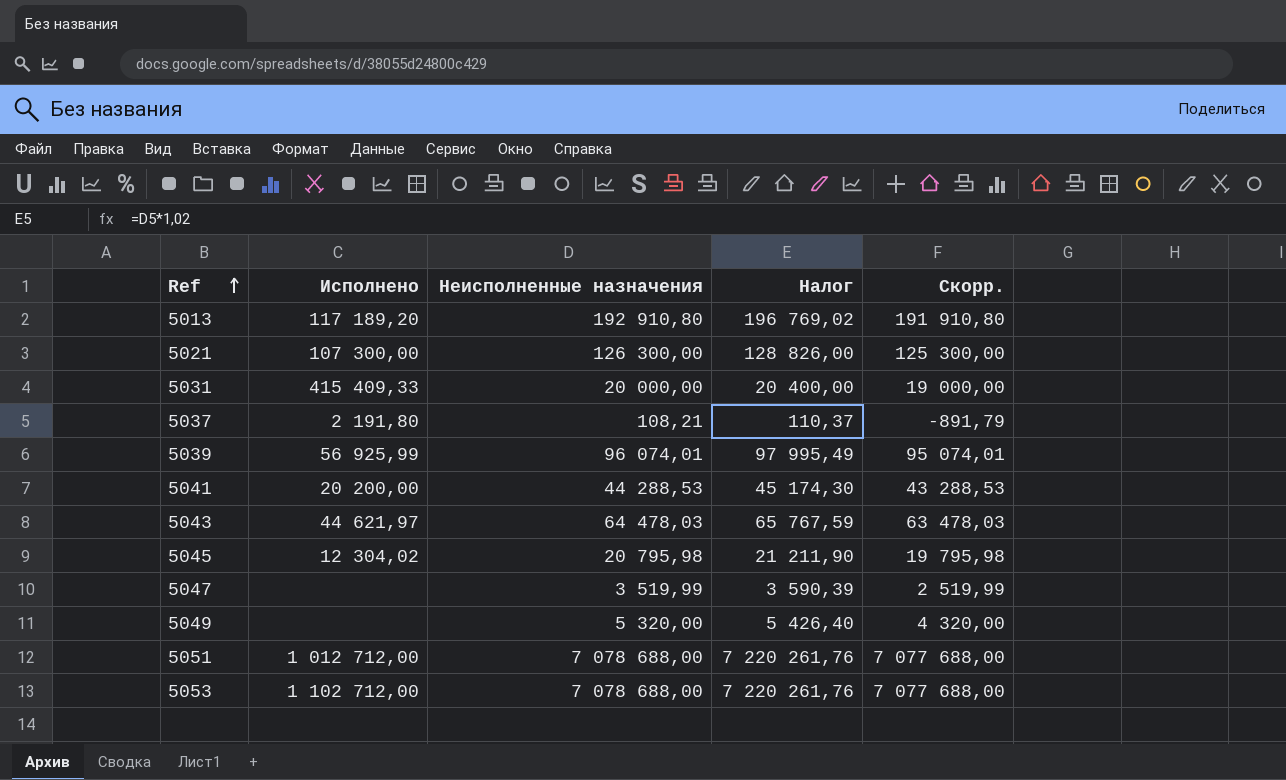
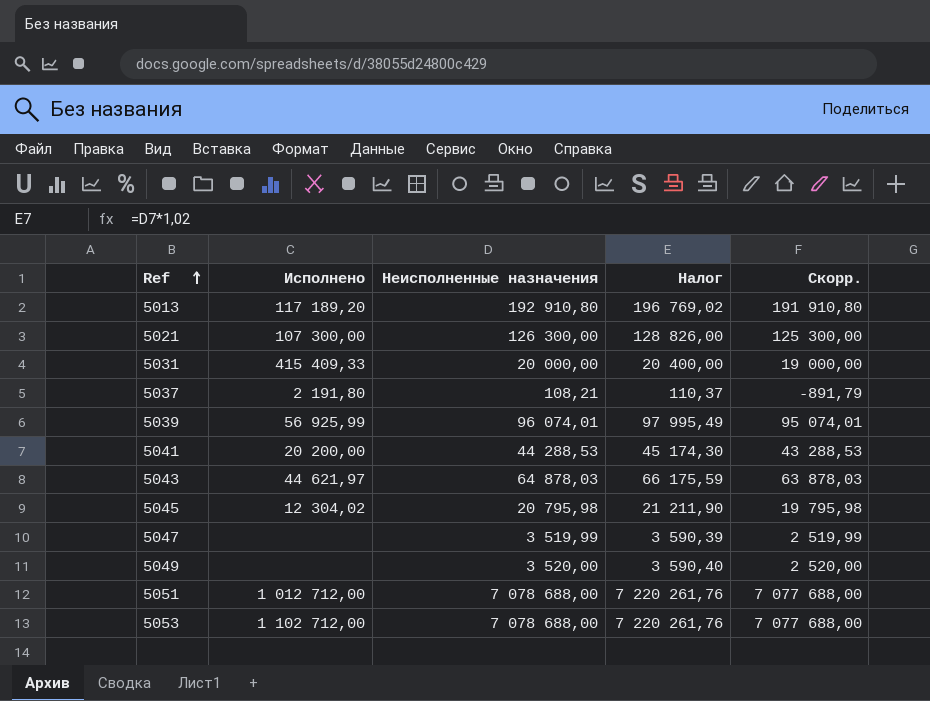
5043 | Неисполненные назначения: 64 478,03 -> 64 878,03
5043 | Налог: 65 767,59 -> 66 175,59
5043 | Скорр.: 63 478,03 -> 63 878,03
5049 | Неисполненные назначения: 5 320,00 -> 3 520,00
5049 | Налог: 5 426,40 -> 3 590,40
5049 | Скорр.: 4 320,00 -> 2 520,00

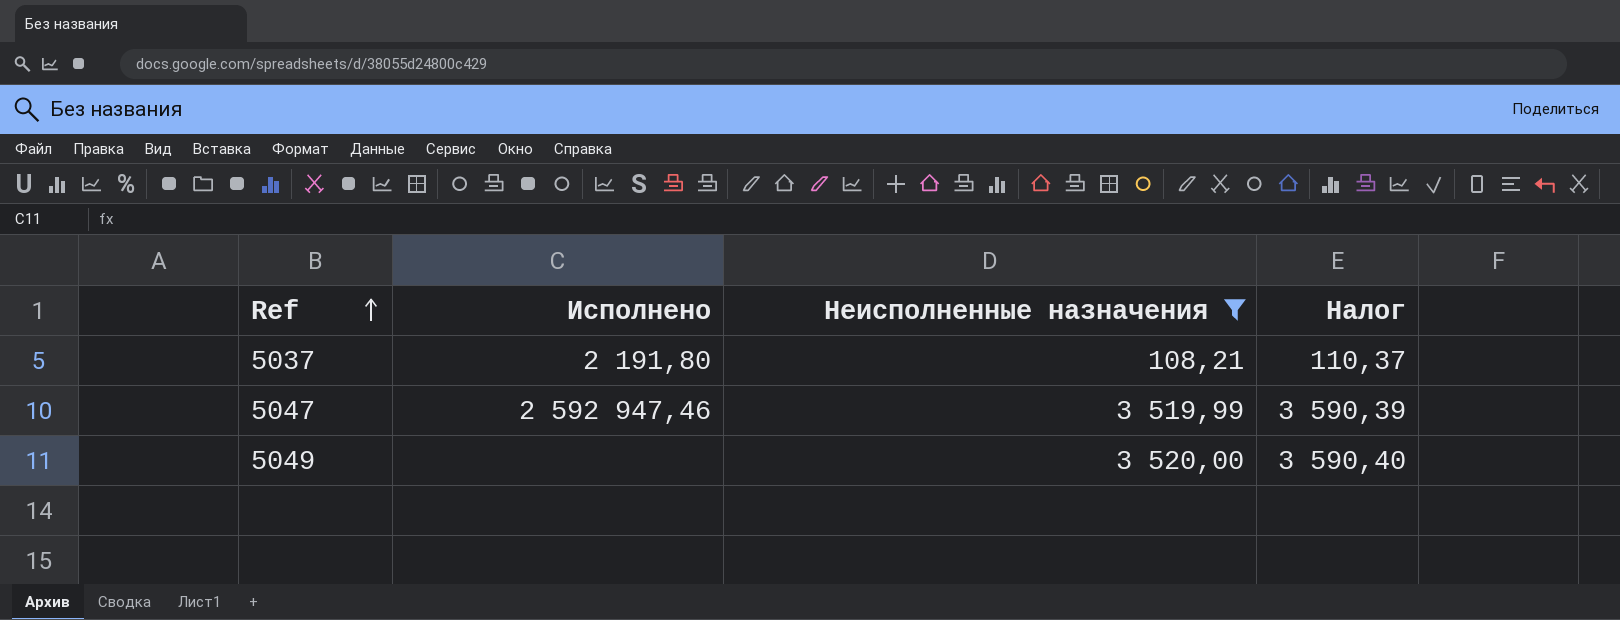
filter: none -> Неисполненные назначения <= 3 520,00
column Скорр. | formula: [Неисполненные назначения] - 1000 -> none
5047 | Исполнено: none -> 2 592 947,46

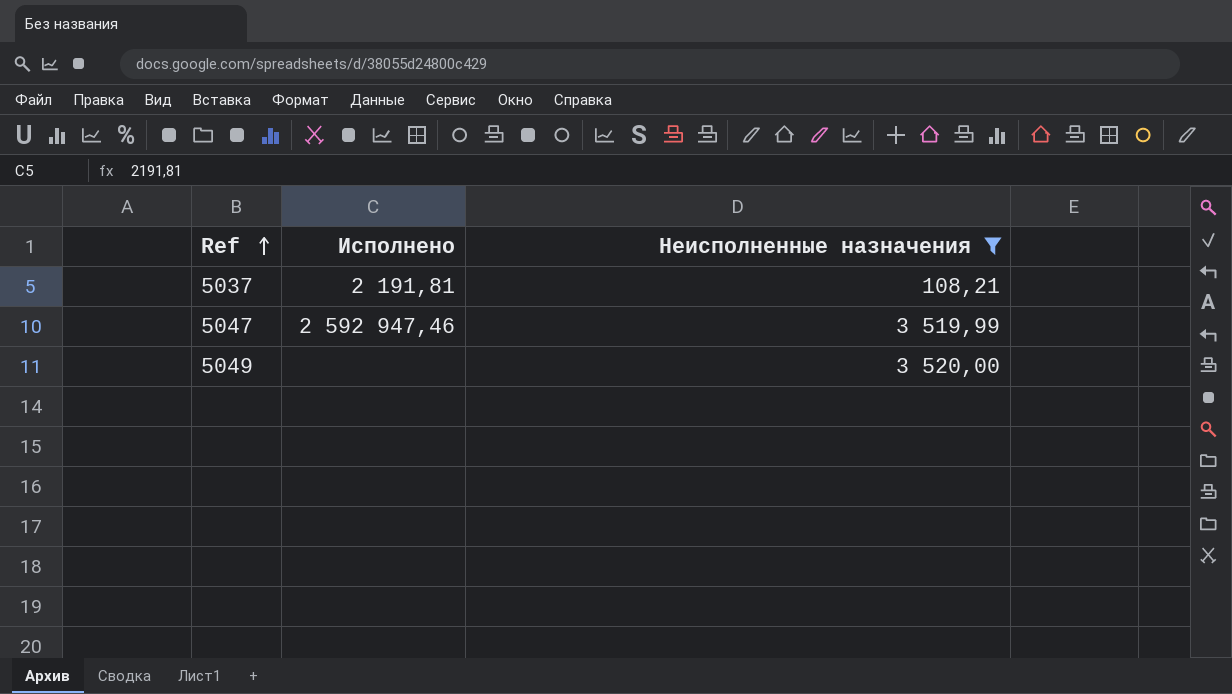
column Налог | formula: [Неисполненные назначения] * 1,02 -> none
5037 | Исполнено: 2 191,80 -> 2 191,81

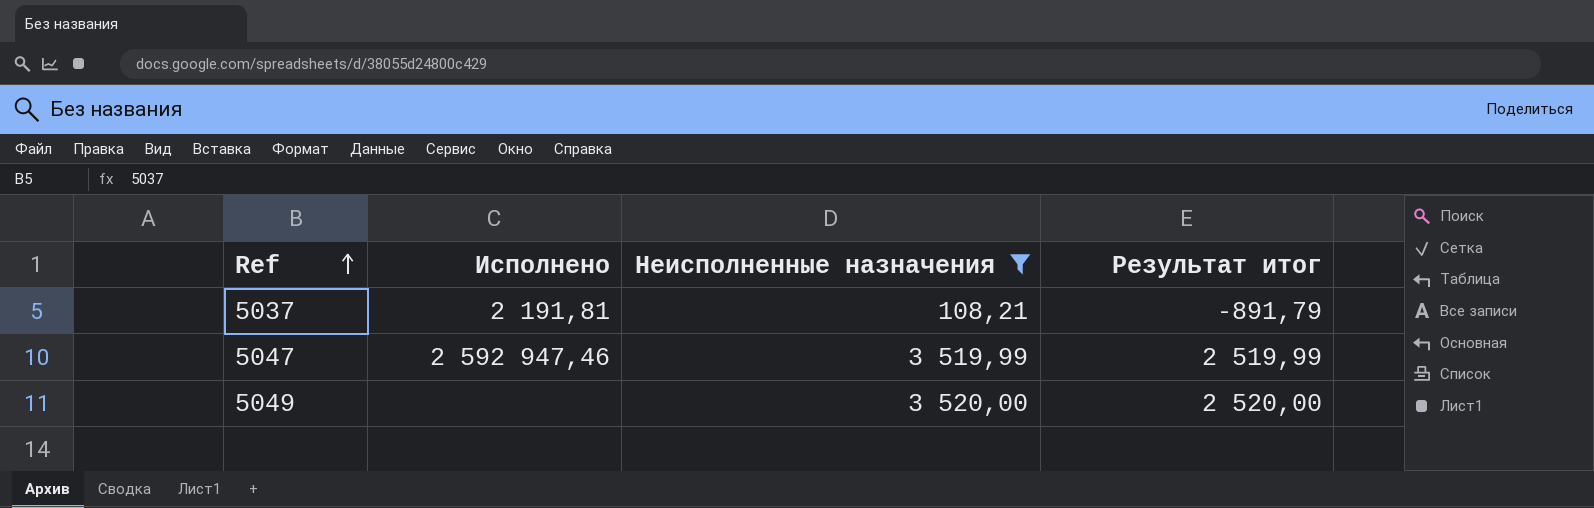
column Результат итог | formula: none -> [Неисполненные назначения] - 1000

